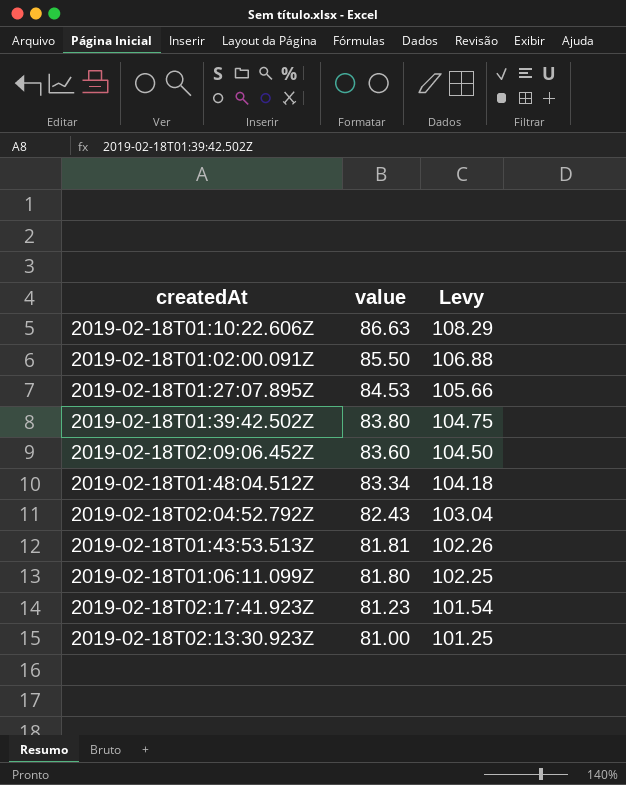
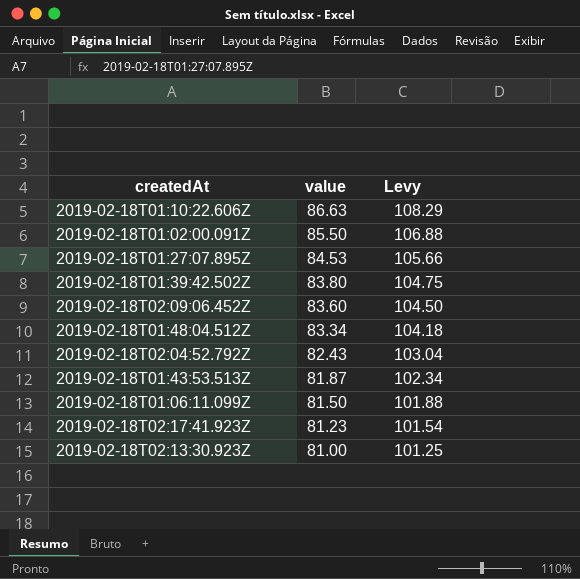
2019-02-18T01:43:53.513Z | value: 81.81 -> 81.87
2019-02-18T01:43:53.513Z | Levy: 102.26 -> 102.34
2019-02-18T01:06:11.099Z | value: 81.80 -> 81.50
2019-02-18T01:06:11.099Z | Levy: 102.25 -> 101.88

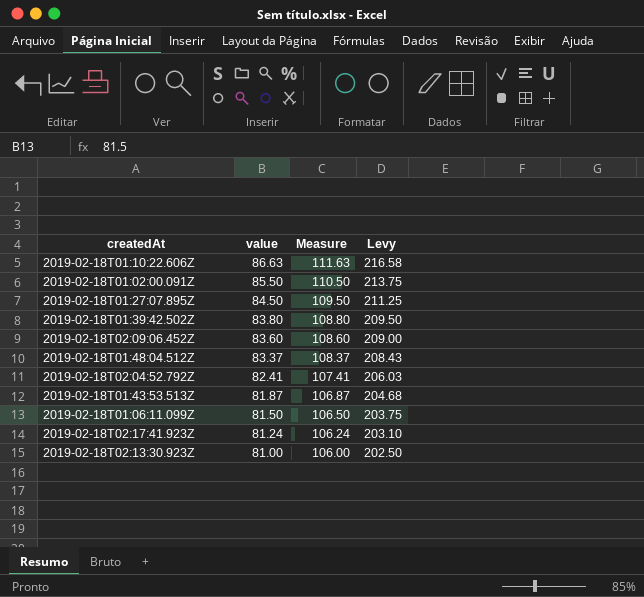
column Measure | formula: none -> [value] + 25
column Levy | formula: [value] * 1.25 -> [value] * 2.5
2019-02-18T01:27:07.895Z | value: 84.53 -> 84.50
2019-02-18T01:48:04.512Z | value: 83.34 -> 83.37
2019-02-18T02:04:52.792Z | value: 82.43 -> 82.41
2019-02-18T02:17:41.923Z | value: 81.23 -> 81.24

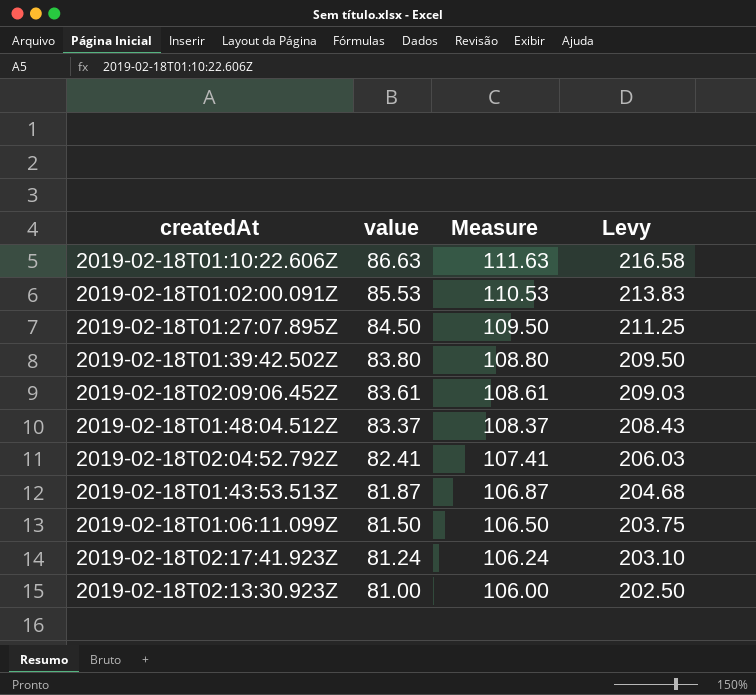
2019-02-18T01:02:00.091Z | value: 85.50 -> 85.53
2019-02-18T01:02:00.091Z | Measure: 110.50 -> 110.53
2019-02-18T01:02:00.091Z | Levy: 213.75 -> 213.83
2019-02-18T02:09:06.452Z | value: 83.60 -> 83.61
2019-02-18T02:09:06.452Z | Measure: 108.60 -> 108.61
2019-02-18T02:09:06.452Z | Levy: 209.00 -> 209.03

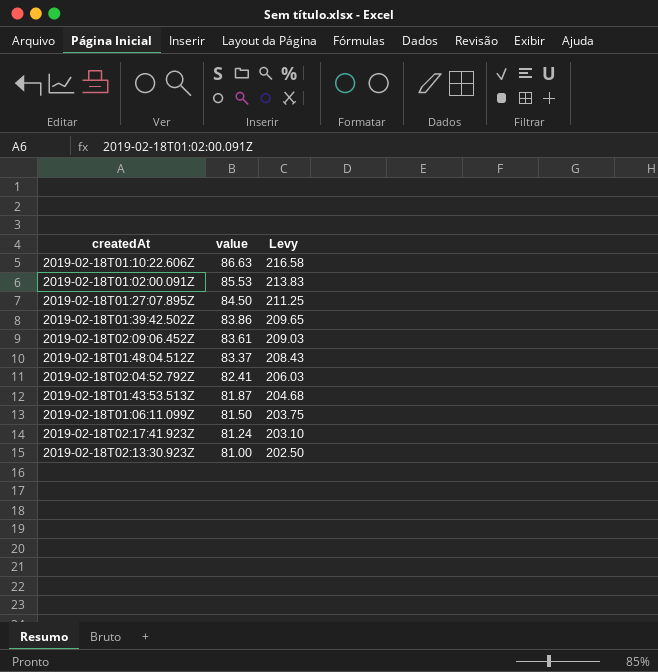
column Measure | formula: [value] + 25 -> none
2019-02-18T01:39:42.502Z | value: 83.80 -> 83.86
2019-02-18T01:39:42.502Z | Levy: 209.50 -> 209.65

